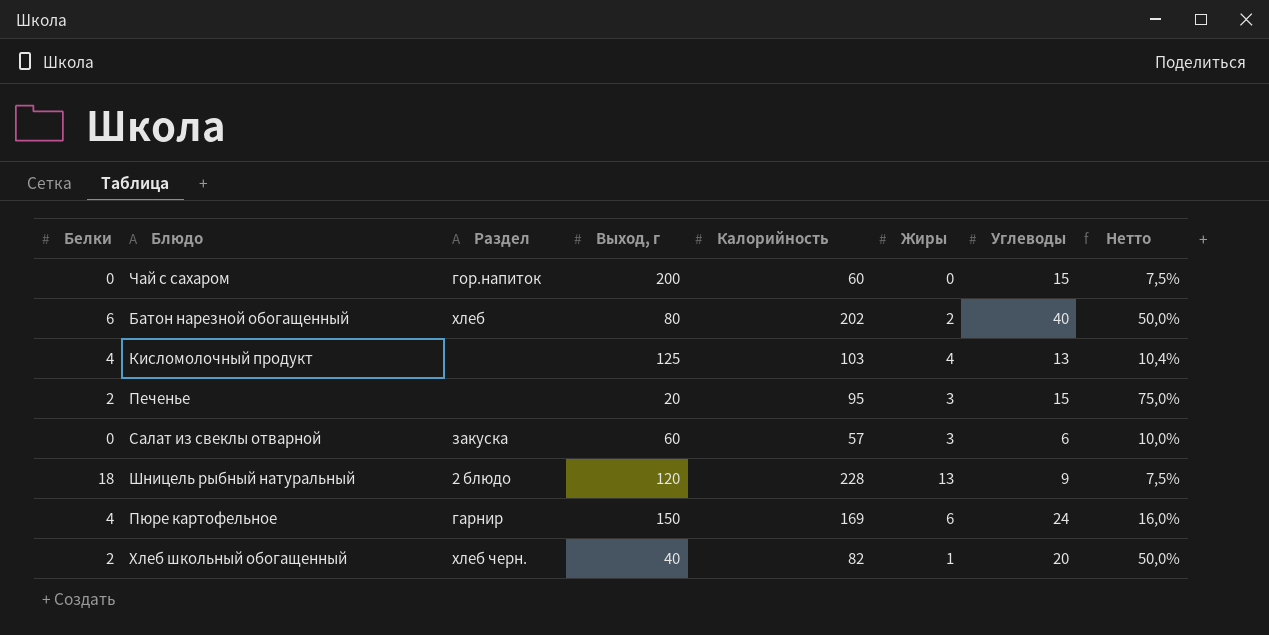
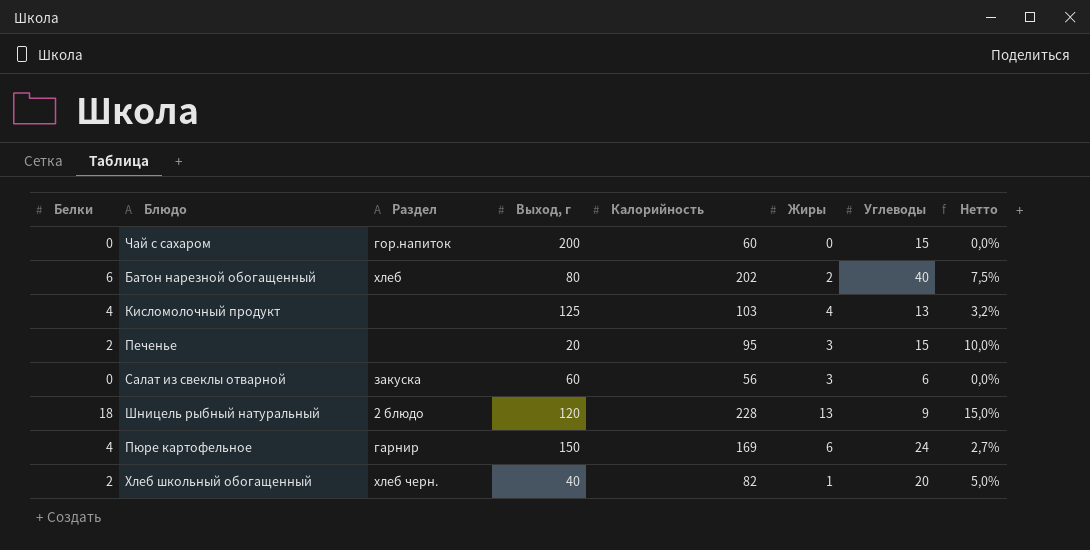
column Нетто | formula: [Углеводы] / [Выход, г] -> [Белки] / [Выход, г]
Салат из свеклы отварной | Калорийность: 57 -> 56

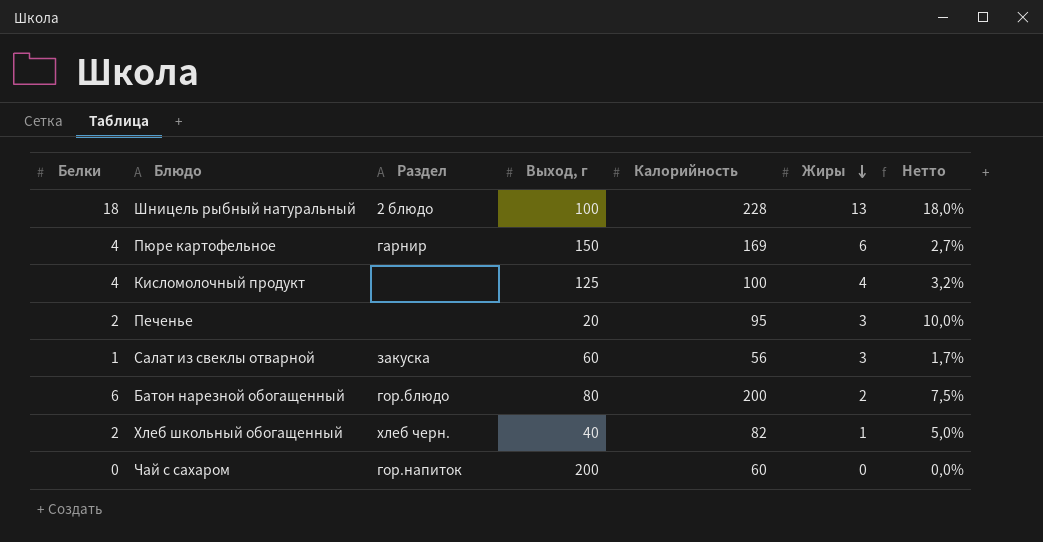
row order: none -> Жиры descending
column Углеводы | position: 7 -> none
Шницель рыбный натуральный | Выход, г: 120 -> 100
Шницель рыбный натуральный | Нетто: 15,0% -> 18,0%
Кисломолочный продукт | Калорийность: 103 -> 100
Салат из свеклы отварной | Белки: 0 -> 1
Салат из свеклы отварной | Нетто: 0,0% -> 1,7%
Батон нарезной обогащенный | Раздел: хлеб -> гор.блюдо
Батон нарезной обогащенный | Калорийность: 202 -> 200

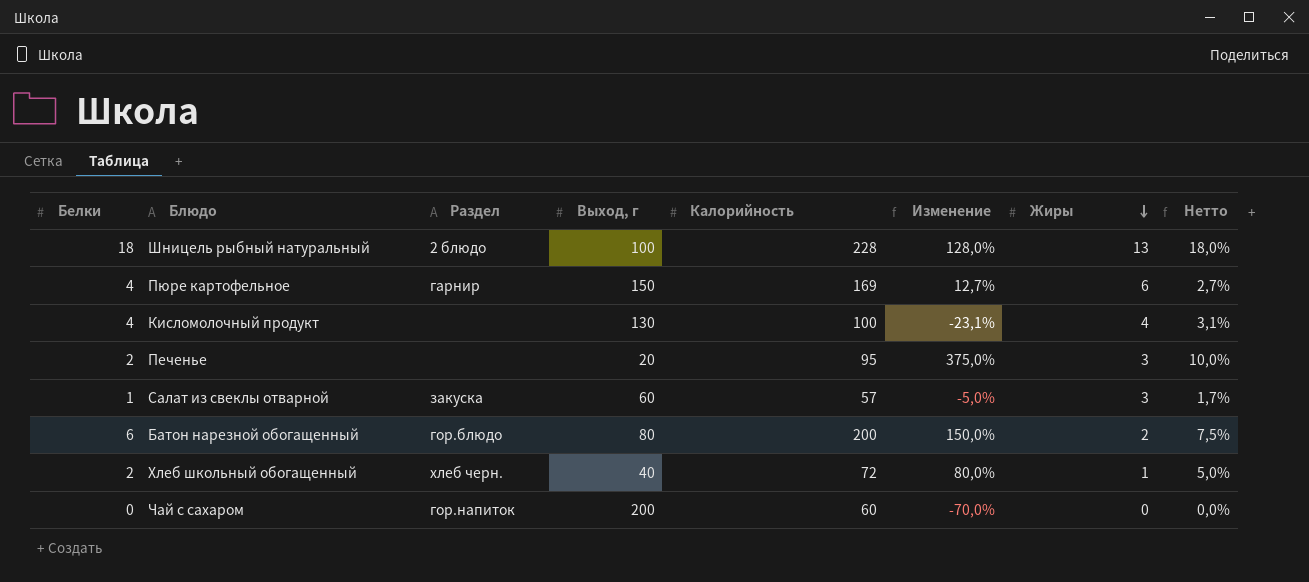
column Изменение | formula: none -> ([Калорийность] - [Выход, г]) / [Выход, г]
Кисломолочный продукт | Выход, г: 125 -> 130
Кисломолочный продукт | Нетто: 3,2% -> 3,1%
Салат из свеклы отварной | Калорийность: 56 -> 57
Хлеб школьный обогащенный | Калорийность: 82 -> 72

